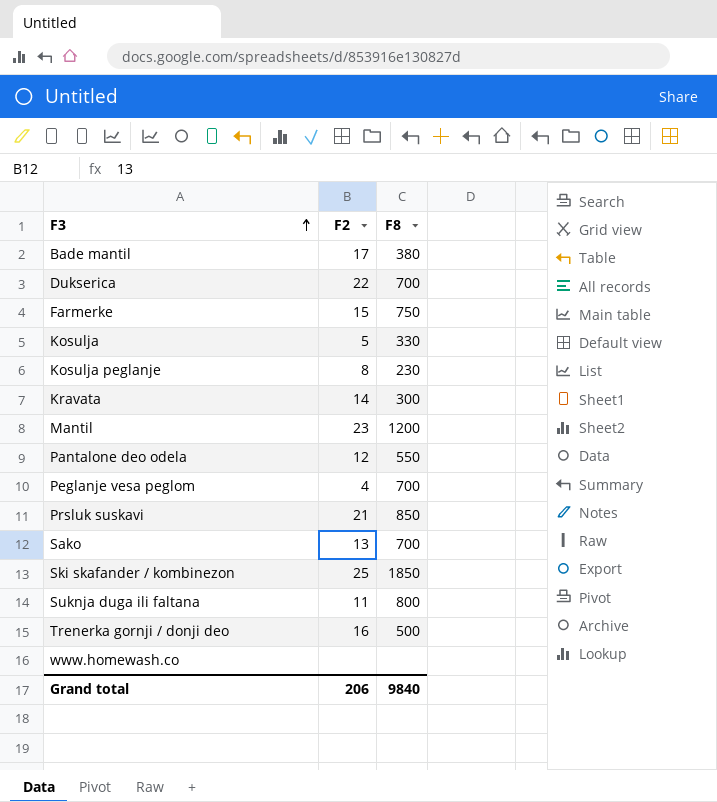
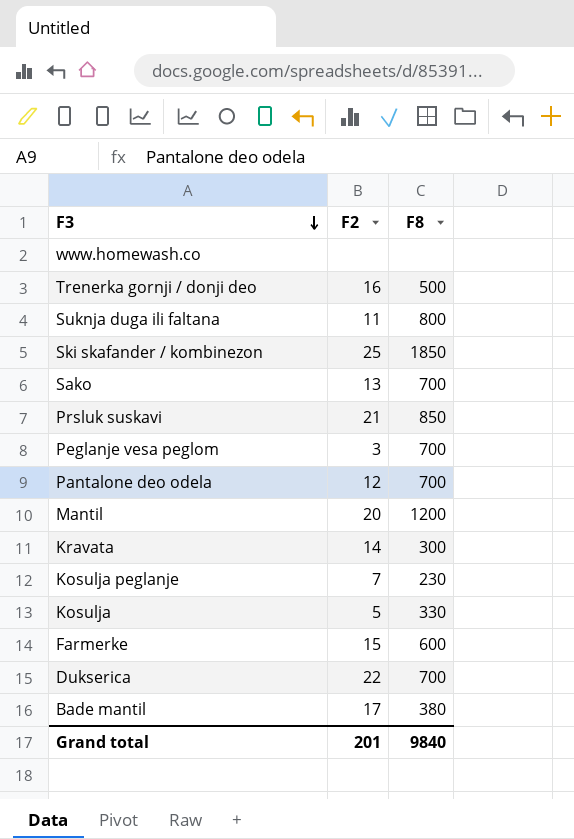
row order: F3 ascending -> F3 descending
Peglanje vesa peglom | F2: 4 -> 3
Pantalone deo odela | F8: 550 -> 700
Mantil | F2: 23 -> 20
Kosulja peglanje | F2: 8 -> 7
Farmerke | F8: 750 -> 600
Grand total | F2: 206 -> 201

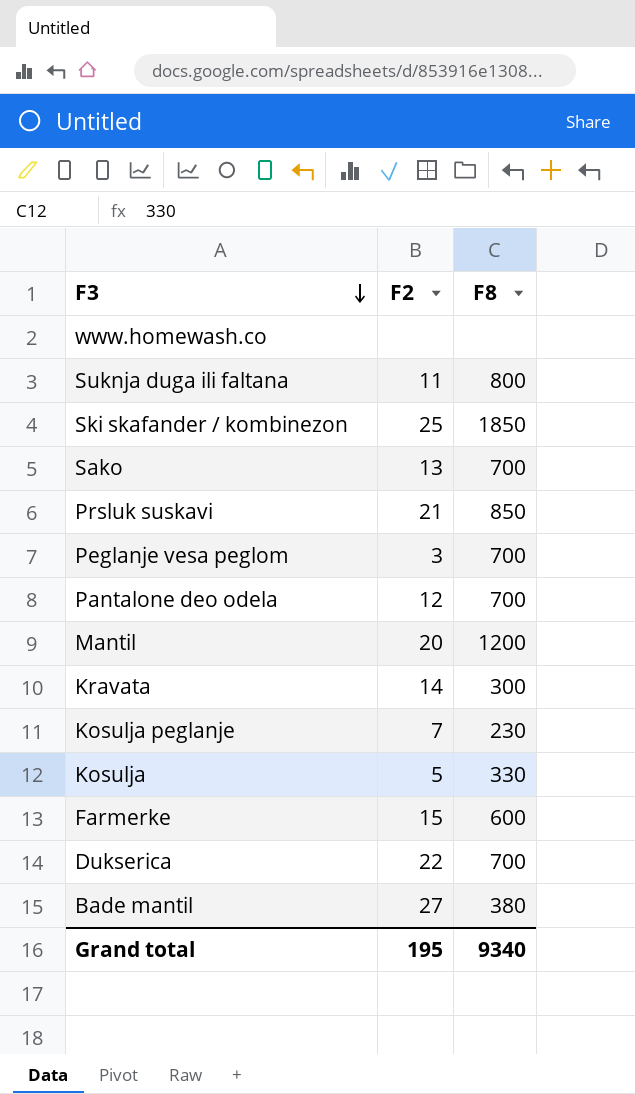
row Trenerka gornji / donji deo: 16 | 500 -> none
Bade mantil | F2: 17 -> 27
Grand total | F2: 201 -> 195
Grand total | F8: 9840 -> 9340

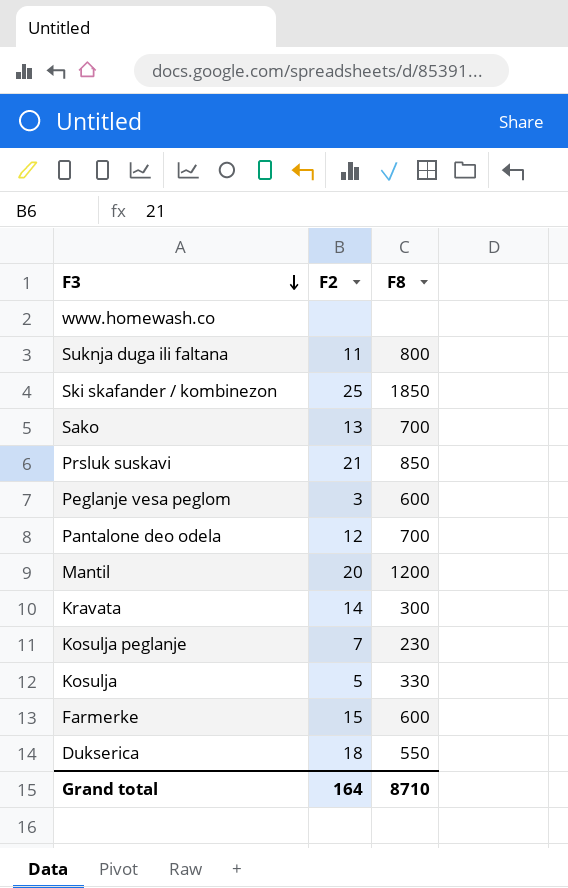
row Bade mantil: 27 | 380 -> none
Peglanje vesa peglom | F8: 700 -> 600
Dukserica | F2: 22 -> 18
Dukserica | F8: 700 -> 550
Grand total | F2: 195 -> 164
Grand total | F8: 9340 -> 8710

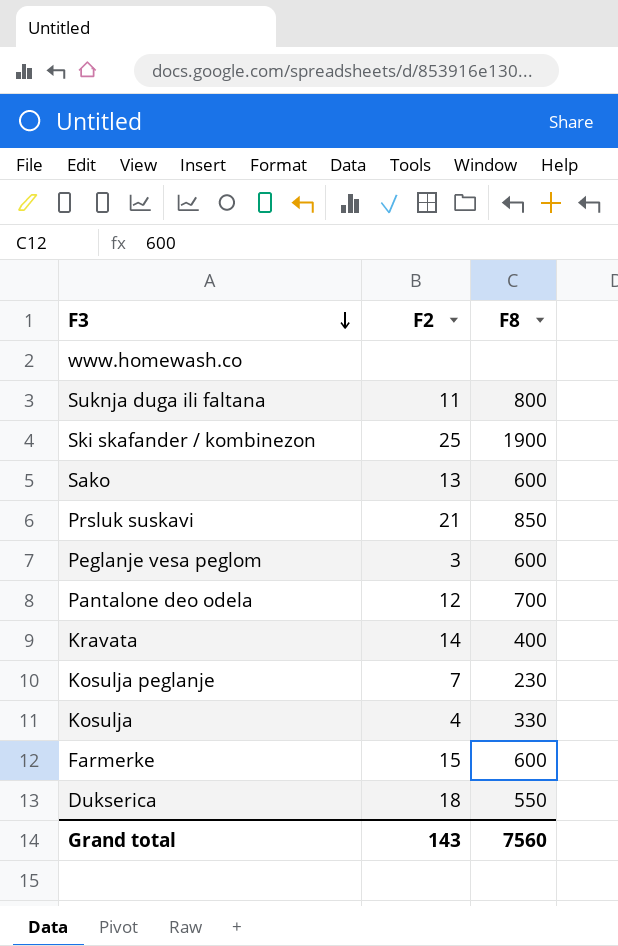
row Mantil: 20 | 1200 -> none
Ski skafander / kombinezon | F8: 1850 -> 1900
Sako | F8: 700 -> 600
Kravata | F8: 300 -> 400
Kosulja | F2: 5 -> 4
Grand total | F2: 164 -> 143
Grand total | F8: 8710 -> 7560

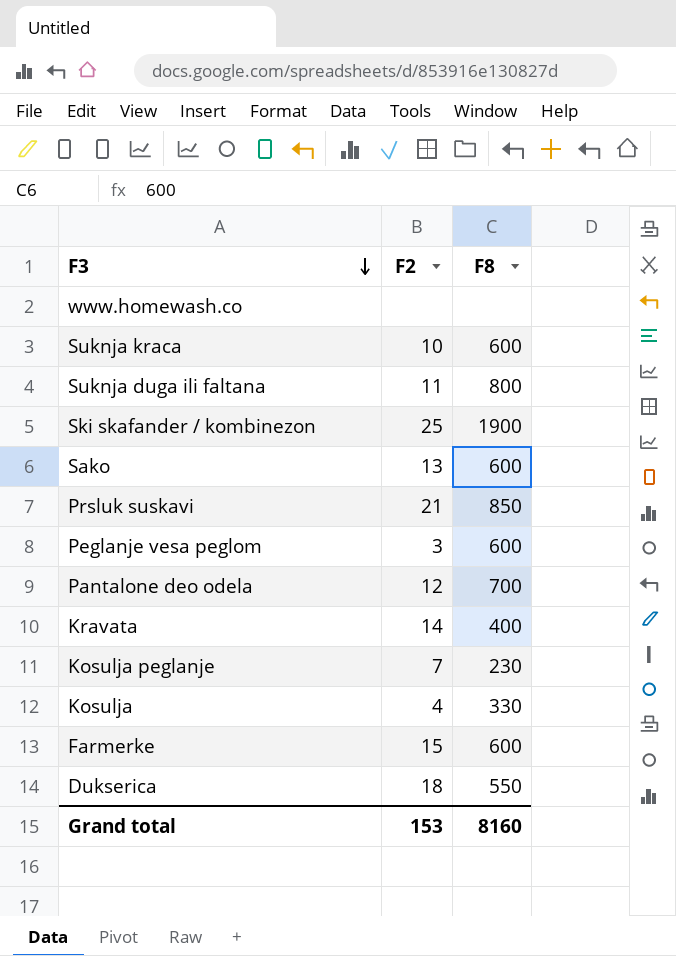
row Suknja kraca: none -> 10 | 600
Grand total | F2: 143 -> 153
Grand total | F8: 7560 -> 8160

